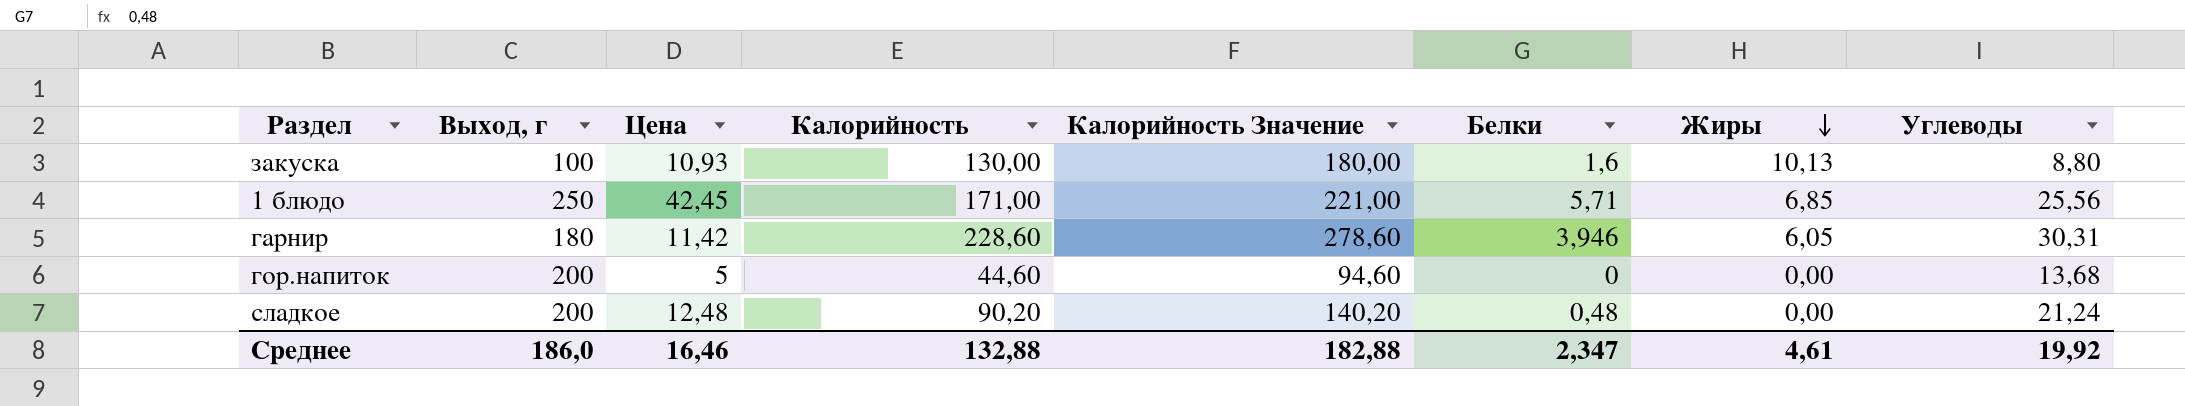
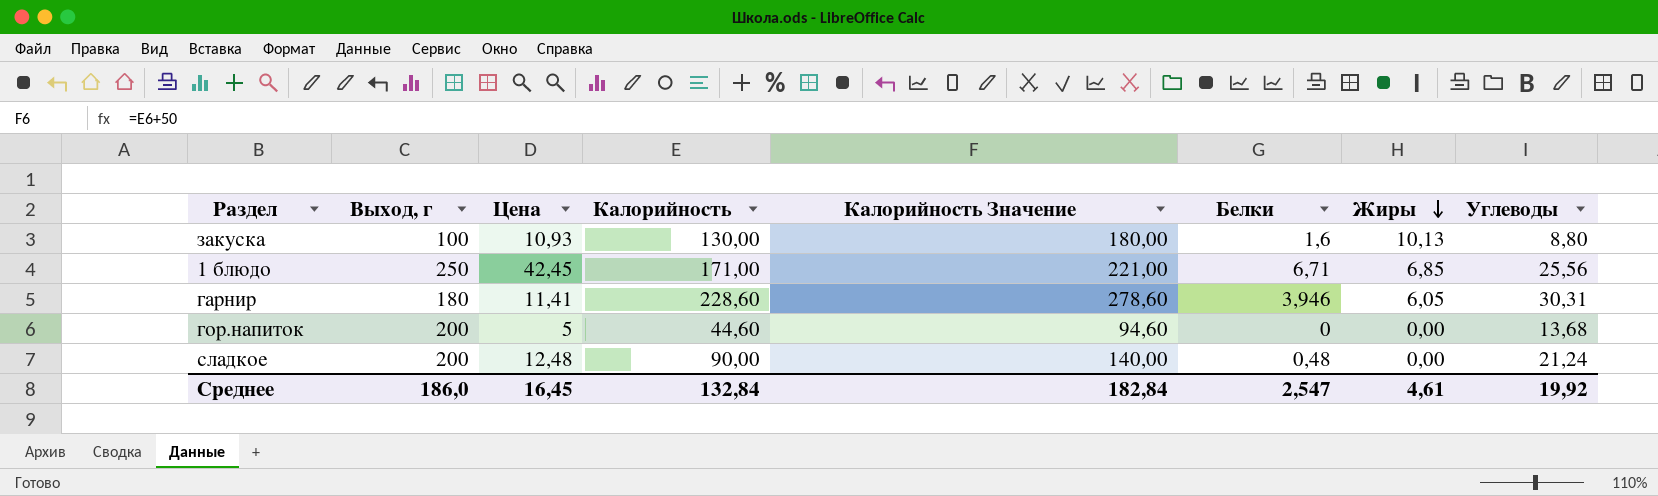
1 блюдо | Белки: 5,71 -> 6,71
гарнир | Цена: 11,42 -> 11,41
сладкое | Калорийность: 90,20 -> 90,00
сладкое | Калорийность Значение: 140,20 -> 140,00
Среднее | Цена: 16,46 -> 16,45
Среднее | Калорийность: 132,88 -> 132,84
Среднее | Калорийность Значение: 182,88 -> 182,84
Среднее | Белки: 2,347 -> 2,547

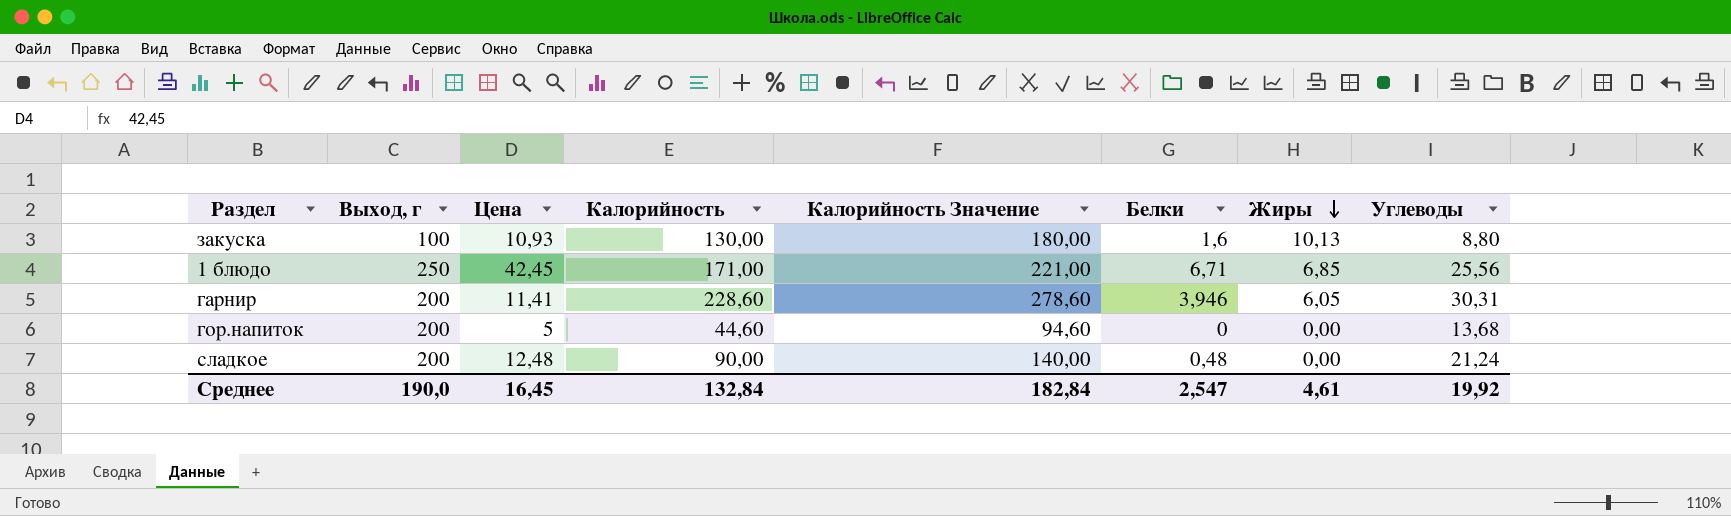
гарнир | Выход, г: 180 -> 200
Среднее | Выход, г: 186,0 -> 190,0

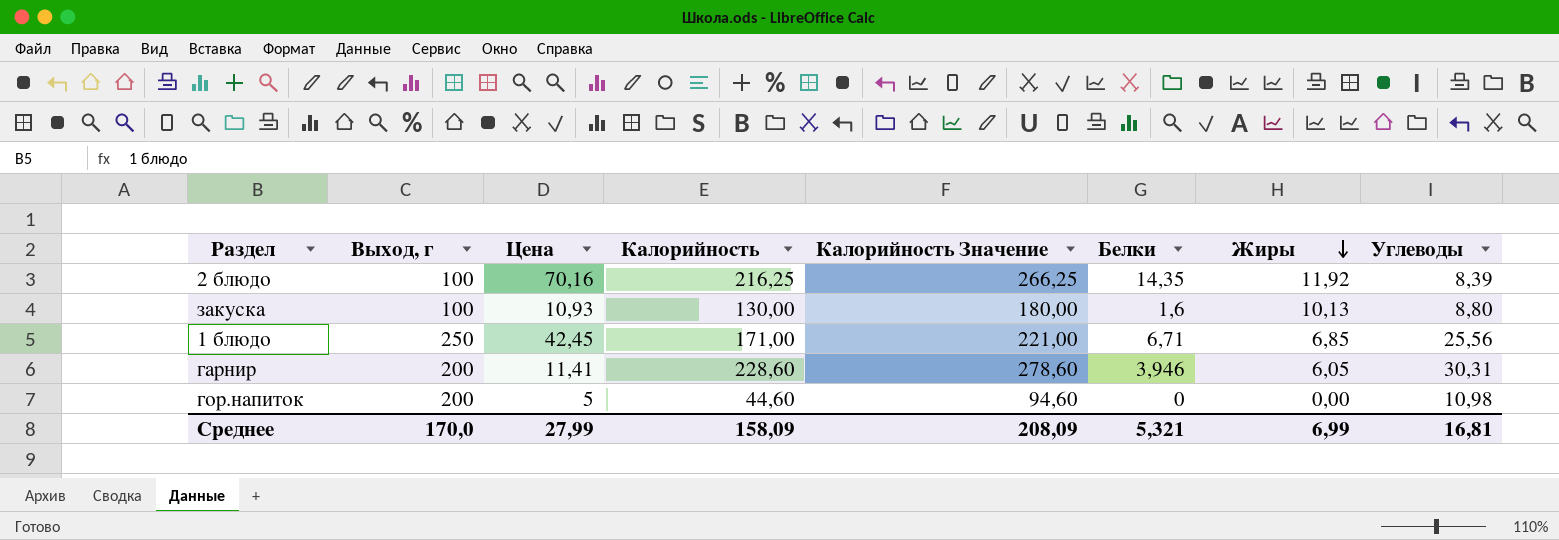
row сладкое: 200 | 12,48 | 90,00 | 140,00 | 0,48 | 0,00 | 21,24 -> none
row 2 блюдо: none -> 100 | 70,16 | 216,25 | 266,25 | 14,35 | 11,92 | 8,39
гор.напиток | Углеводы: 13,68 -> 10,98
Среднее | Выход, г: 190,0 -> 170,0
Среднее | Цена: 16,45 -> 27,99
Среднее | Калорийность: 132,84 -> 158,09
Среднее | Калорийность Значение: 182,84 -> 208,09
Среднее | Белки: 2,547 -> 5,321
Среднее | Жиры: 4,61 -> 6,99
Среднее | Углеводы: 19,92 -> 16,81

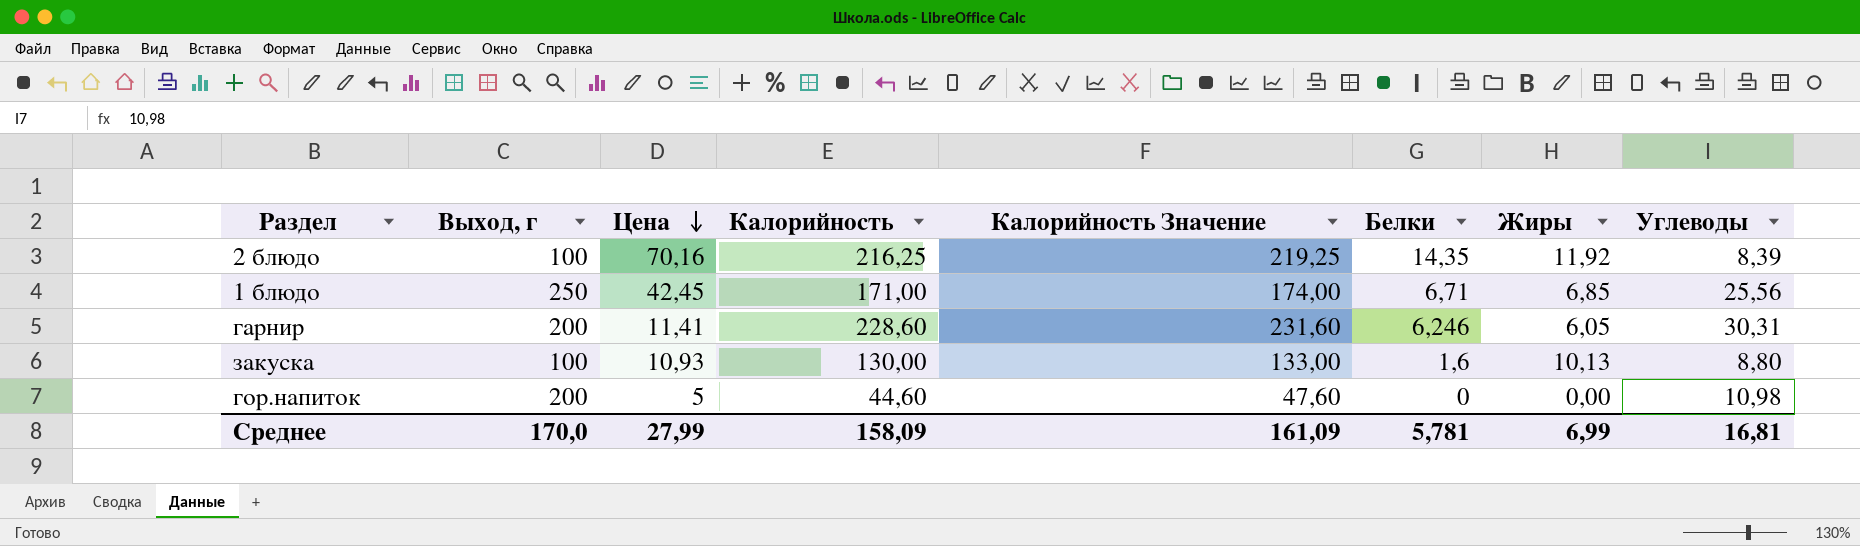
row order: Жиры descending -> Цена descending
column Калорийность Значение | formula: [Калорийность] + 50 -> [Калорийность] + 3
гарнир | Белки: 3,946 -> 6,246
Среднее | Калорийность Значение: 208,09 -> 161,09
Среднее | Белки: 5,321 -> 5,781

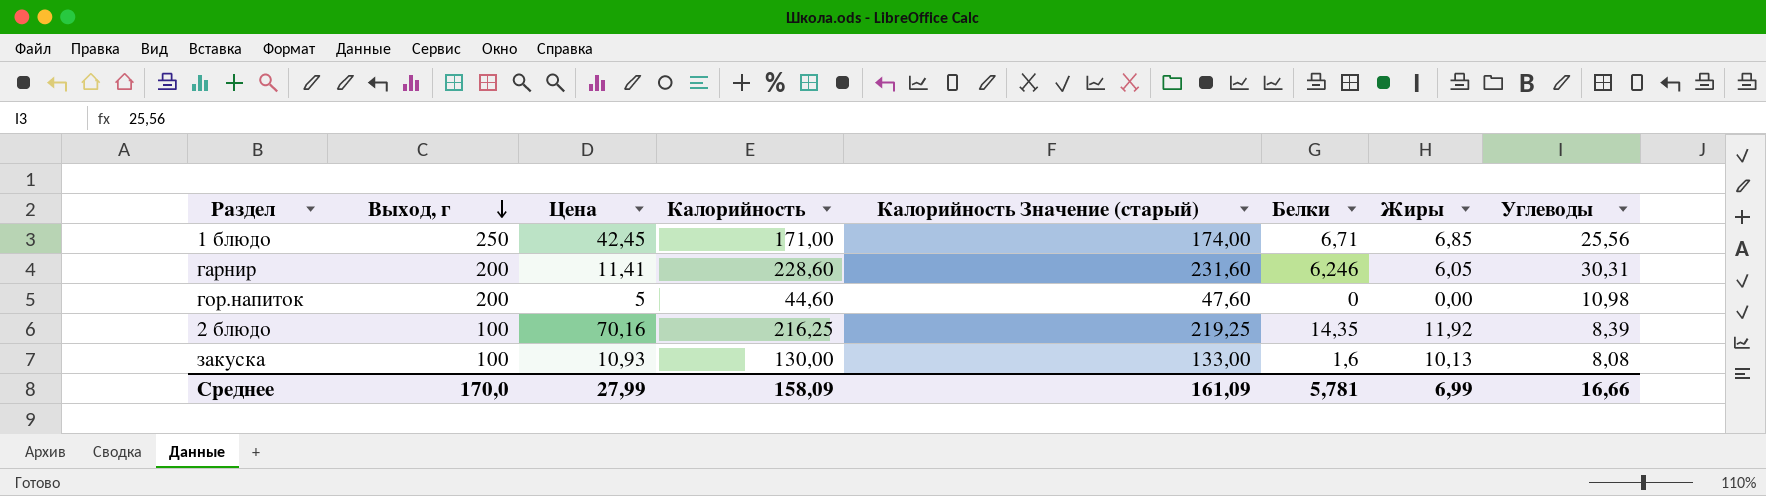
row order: Цена descending -> Выход, г descending
column name: Калорийность Значение -> Калорийность Значение (старый)
закуска | Углеводы: 8,80 -> 8,08
Среднее | Углеводы: 16,81 -> 16,66

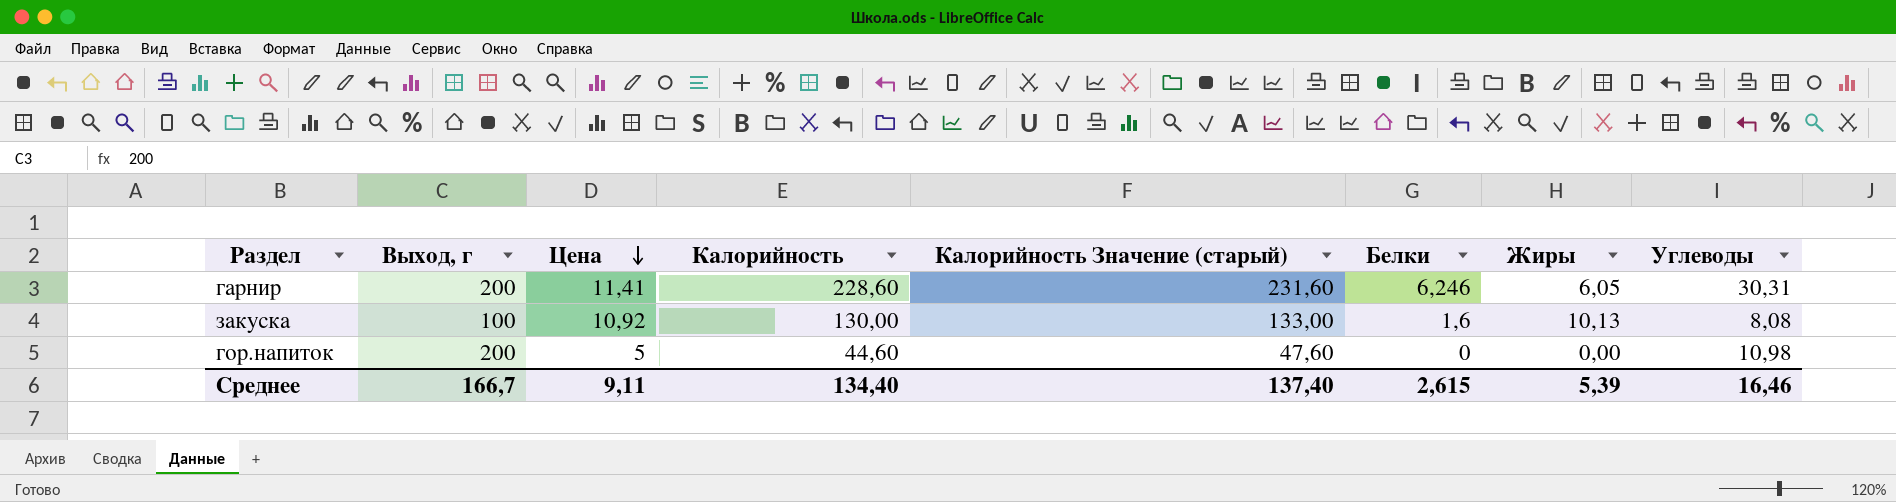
row order: Выход, г descending -> Цена descending
row 1 блюдо: 250 | 42,45 | 171,00 | 174,00 | 6,71 | 6,85 | 25,56 -> none
row 2 блюдо: 100 | 70,16 | 216,25 | 219,25 | 14,35 | 11,92 | 8,39 -> none
закуска | Цена: 10,93 -> 10,92
Среднее | Выход, г: 170,0 -> 166,7
Среднее | Цена: 27,99 -> 9,11
Среднее | Калорийность: 158,09 -> 134,40
Среднее | Калорийность Значение (старый): 161,09 -> 137,40
Среднее | Белки: 5,781 -> 2,615
Среднее | Жиры: 6,99 -> 5,39
Среднее | Углеводы: 16,66 -> 16,46

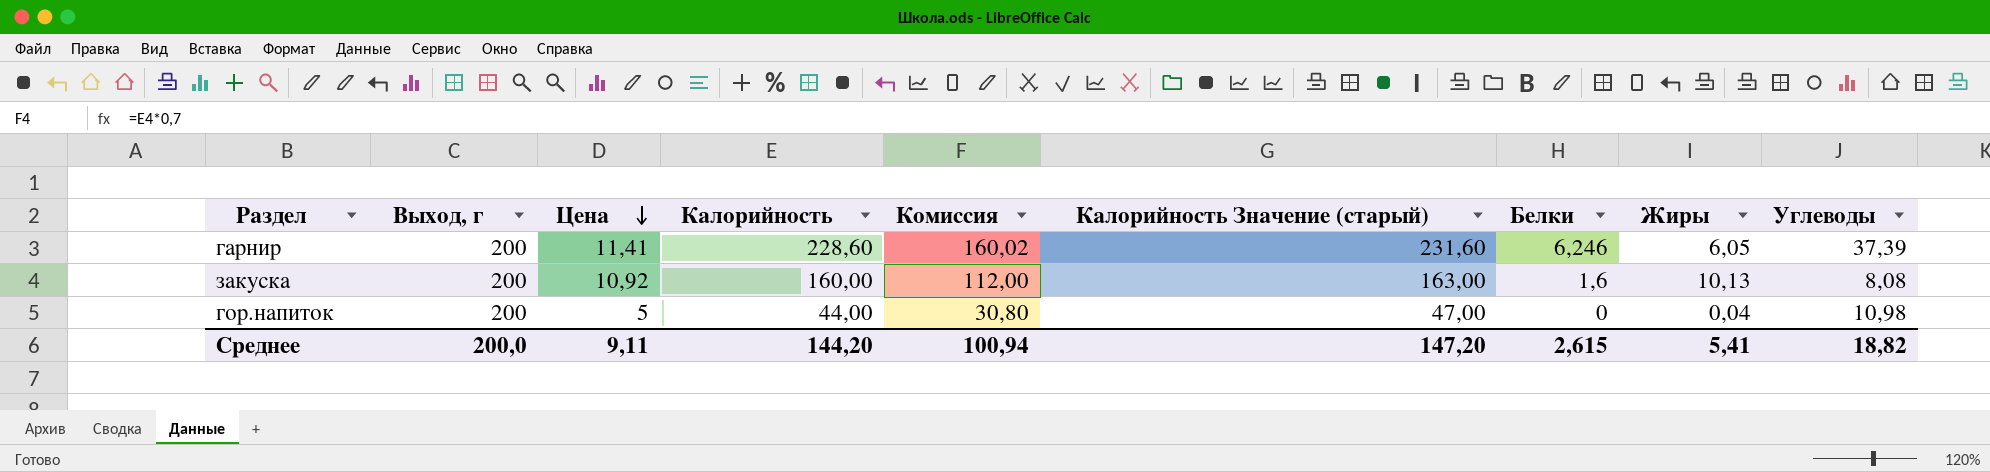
column Комиссия | formula: none -> [Калорийность] * 0,7
гарнир | Углеводы: 30,31 -> 37,39
закуска | Выход, г: 100 -> 200
закуска | Калорийность: 130,00 -> 160,00
закуска | Калорийность Значение (старый): 133,00 -> 163,00
гор.напиток | Калорийность: 44,60 -> 44,00
гор.напиток | Калорийность Значение (старый): 47,60 -> 47,00
гор.напиток | Жиры: 0,00 -> 0,04
Среднее | Выход, г: 166,7 -> 200,0
Среднее | Калорийность: 134,40 -> 144,20
Среднее | Калорийность Значение (старый): 137,40 -> 147,20
Среднее | Жиры: 5,39 -> 5,41
Среднее | Углеводы: 16,46 -> 18,82

